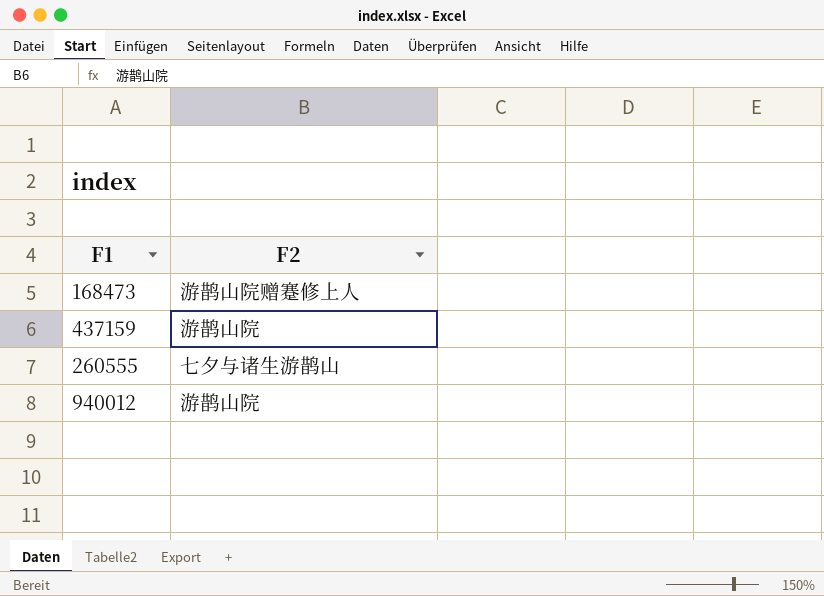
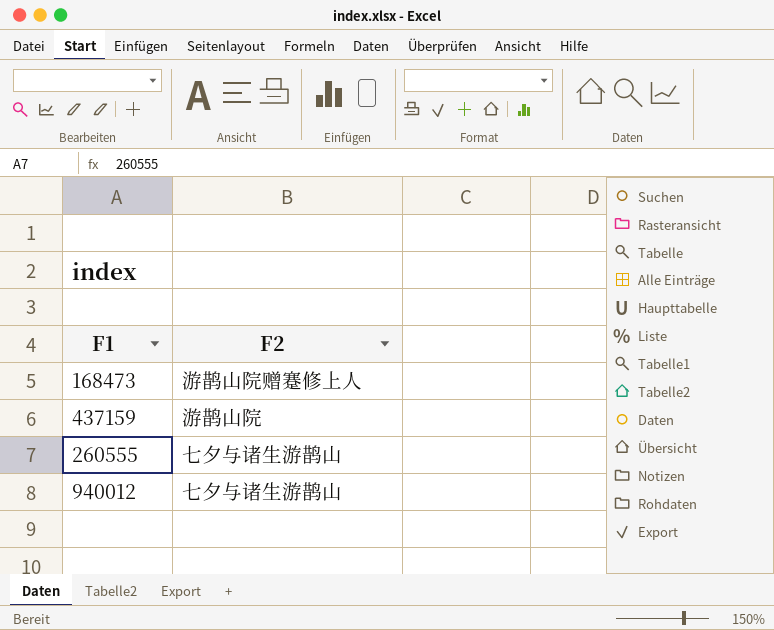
940012 | F2: 游鹊山院 -> 七夕与诸生游鹊山

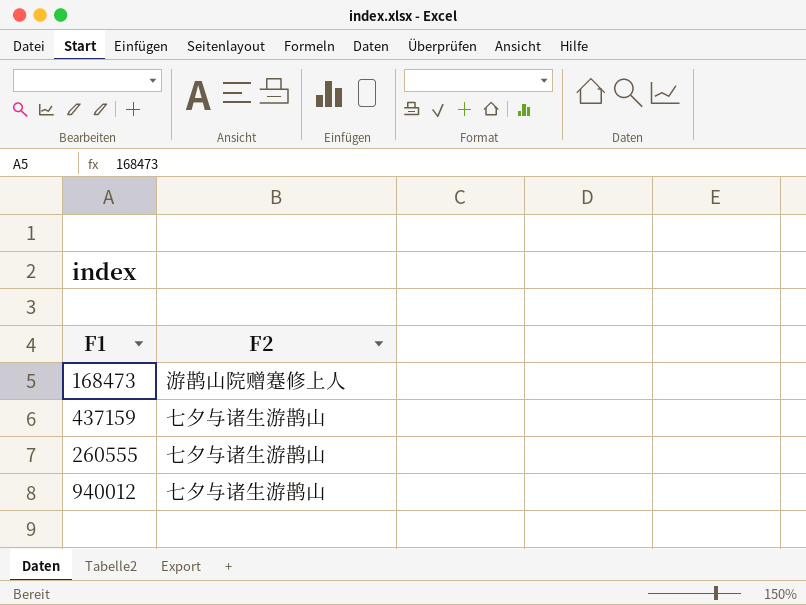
437159 | F2: 游鹊山院 -> 七夕与诸生游鹊山

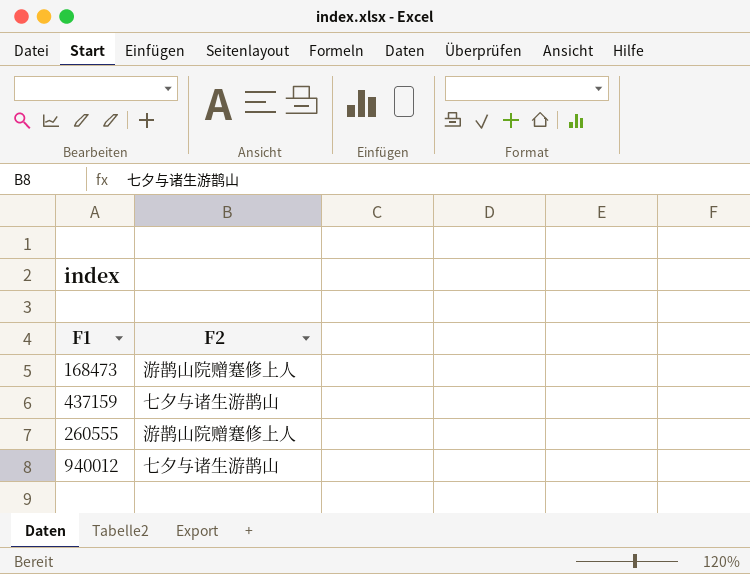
260555 | F2: 七夕与诸生游鹊山 -> 游鹊山院赠蹇修上人

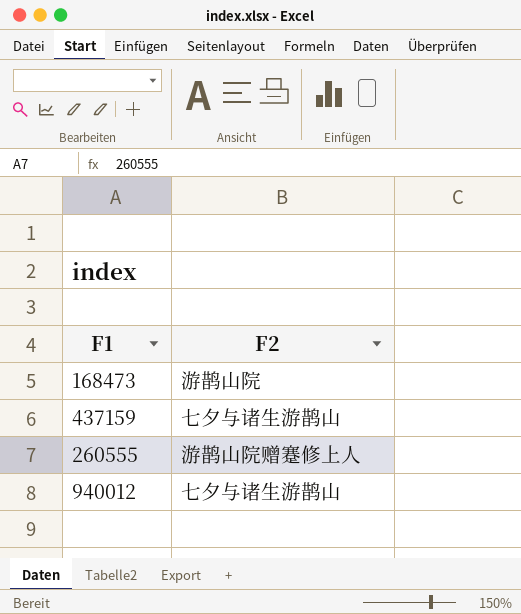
168473 | F2: 游鹊山院赠蹇修上人 -> 游鹊山院

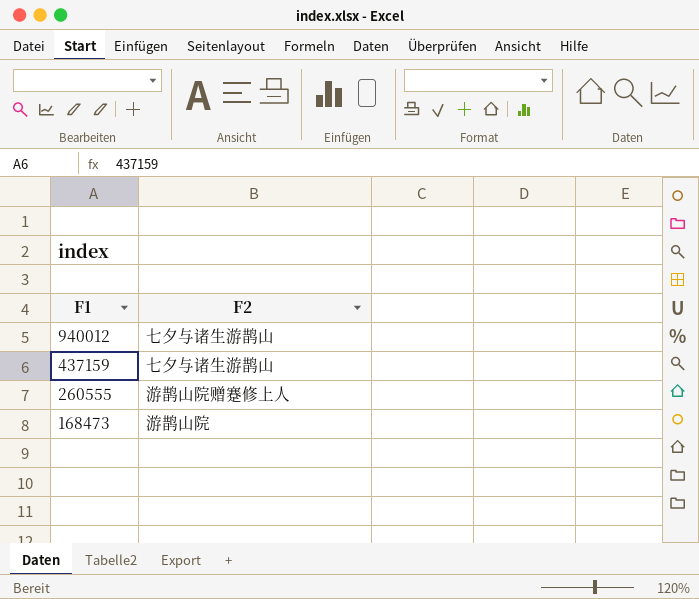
row order: none -> F1 descending

